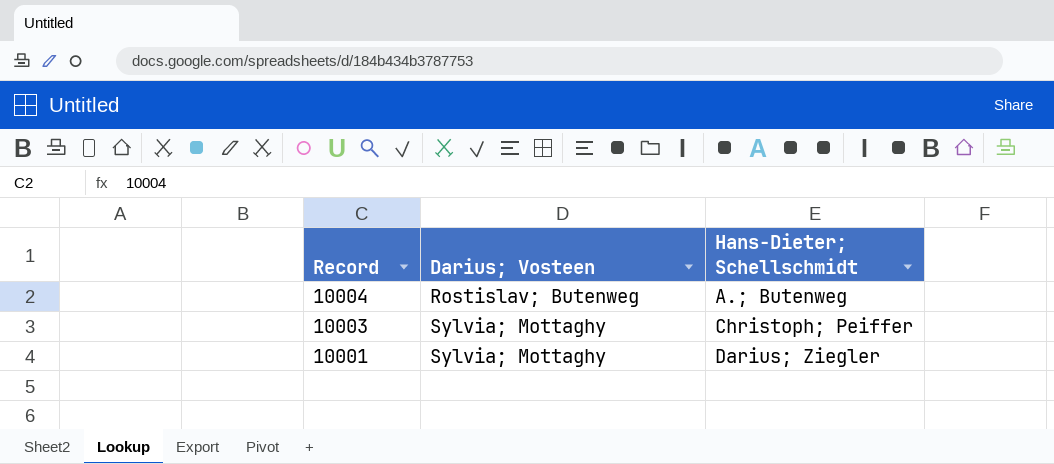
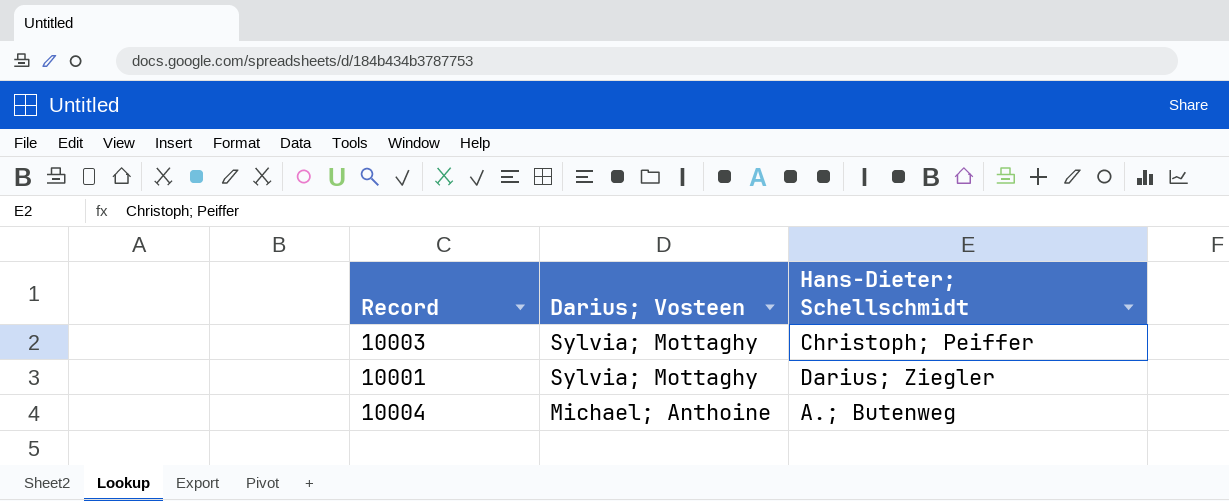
row order: Record descending -> Darius; Vosteen descending
10004 | Darius; Vosteen: Rostislav; Butenweg -> Michael; Anthoine

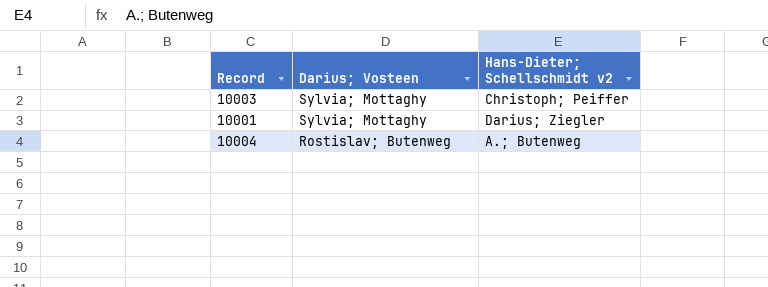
column name: Hans-Dieter; Schellschmidt -> Hans-Dieter; Schellschmidt v2
10004 | Darius; Vosteen: Michael; Anthoine -> Rostislav; Butenweg

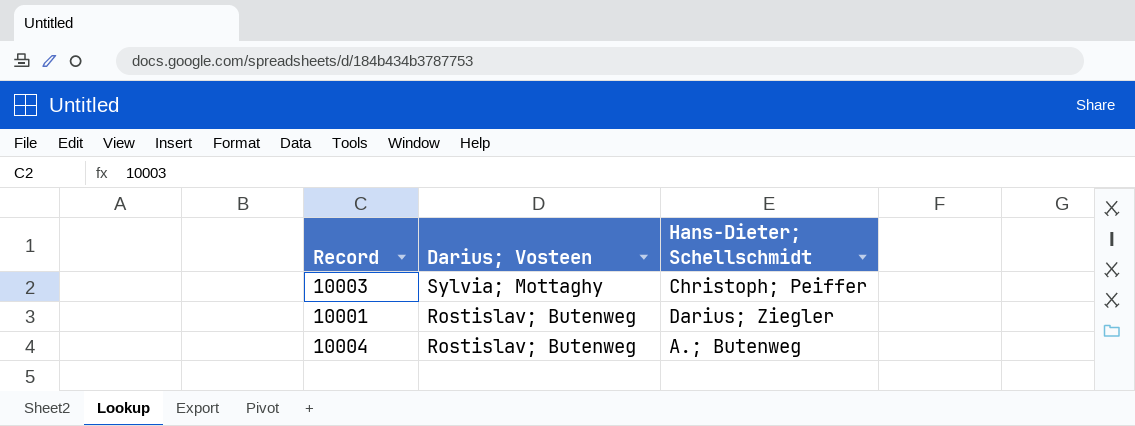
column name: Hans-Dieter; Schellschmidt v2 -> Hans-Dieter; Schellschmidt
10001 | Darius; Vosteen: Sylvia; Mottaghy -> Rostislav; Butenweg

